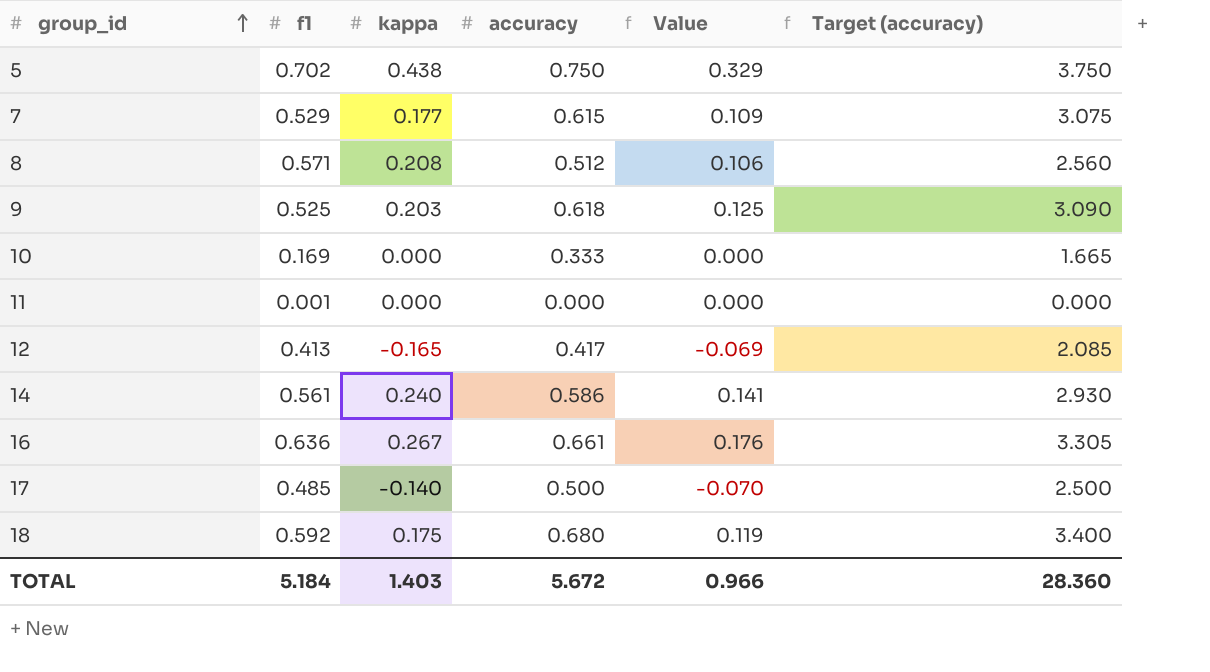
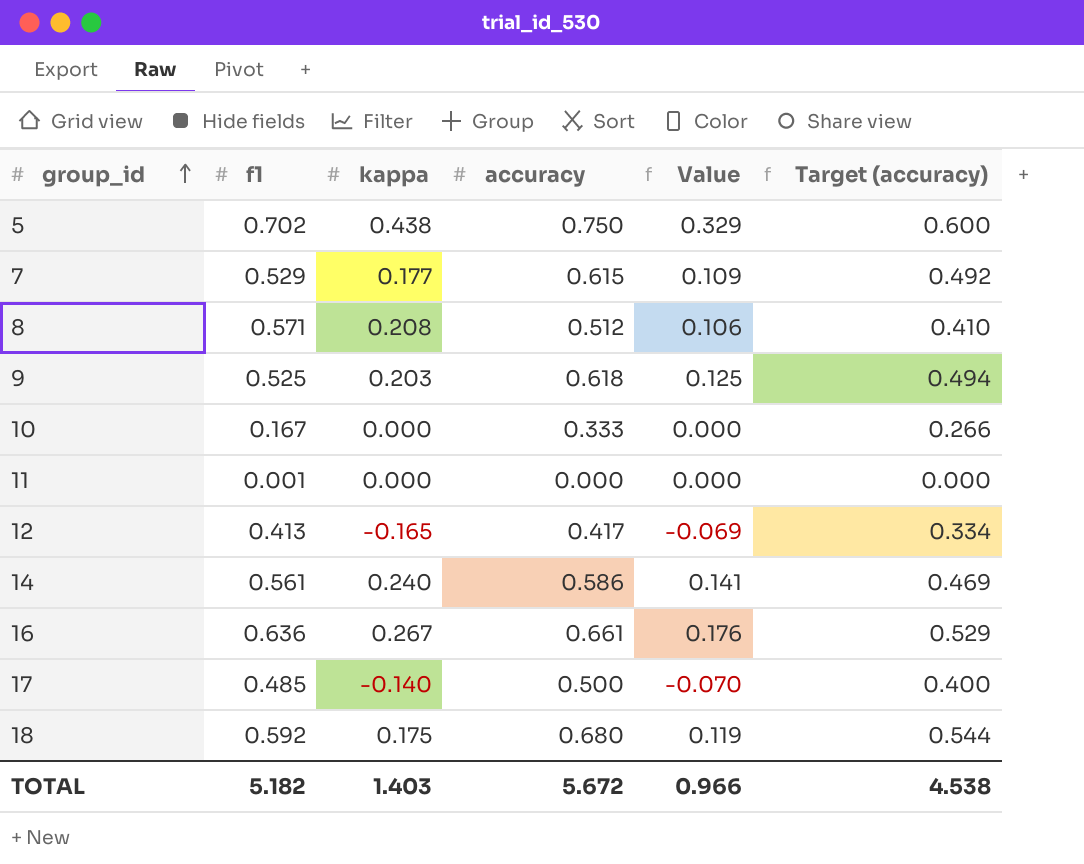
column Target (accuracy) | formula: [accuracy] * 5 -> [accuracy] * 0.8
10 | f1: 0.169 -> 0.167
TOTAL | f1: 5.184 -> 5.182
TOTAL | Target (accuracy): 28.360 -> 4.538

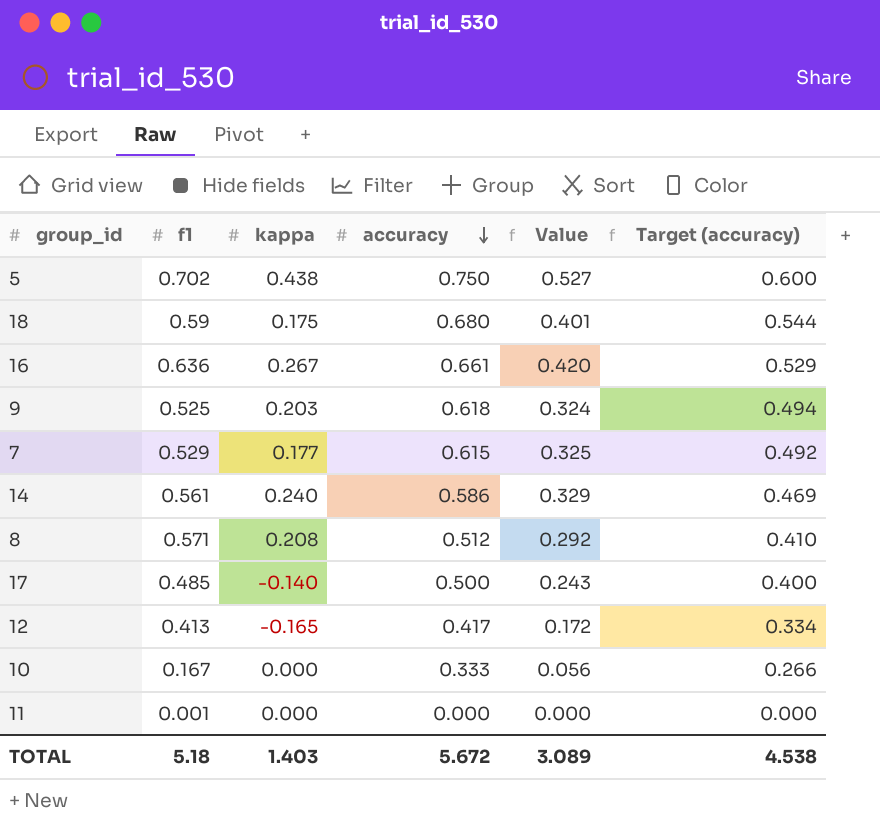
row order: group_id ascending -> accuracy descending
column Value | formula: [kappa] * [accuracy] -> [f1] * [accuracy]
18 | f1: 0.592 -> 0.59
TOTAL | f1: 5.182 -> 5.18
TOTAL | Value: 0.966 -> 3.089

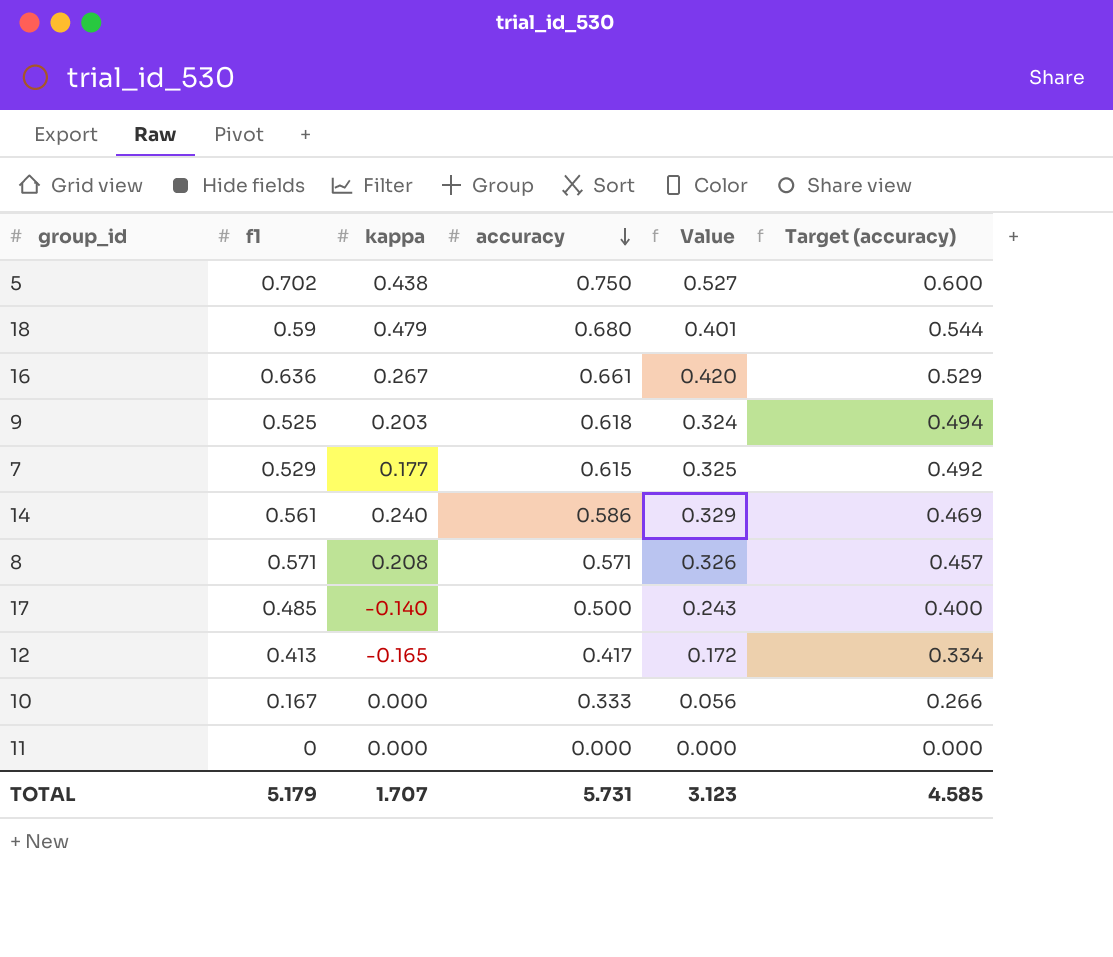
18 | kappa: 0.175 -> 0.479
8 | accuracy: 0.512 -> 0.571
8 | Value: 0.292 -> 0.326
8 | Target (accuracy): 0.410 -> 0.457
11 | f1: 0.001 -> 0
TOTAL | f1: 5.18 -> 5.179
TOTAL | kappa: 1.403 -> 1.707
TOTAL | accuracy: 5.672 -> 5.731
TOTAL | Value: 3.089 -> 3.123
TOTAL | Target (accuracy): 4.538 -> 4.585

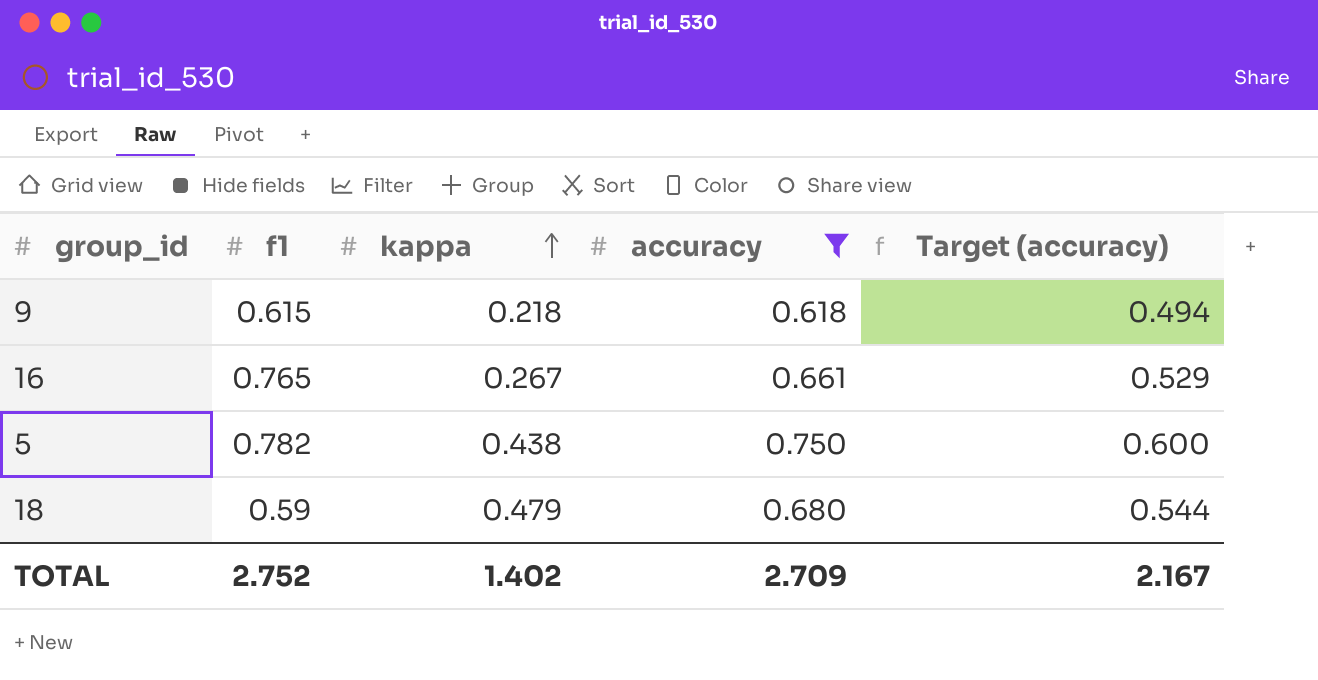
filter: none -> accuracy >= 0.618
row order: accuracy descending -> kappa ascending
column Value | formula: [f1] * [accuracy] -> none
9 | f1: 0.525 -> 0.615
9 | kappa: 0.203 -> 0.218
16 | f1: 0.636 -> 0.765
5 | f1: 0.702 -> 0.782
TOTAL | f1: 5.179 -> 2.752
TOTAL | kappa: 1.707 -> 1.402
TOTAL | accuracy: 5.731 -> 2.709
TOTAL | Target (accuracy): 4.585 -> 2.167

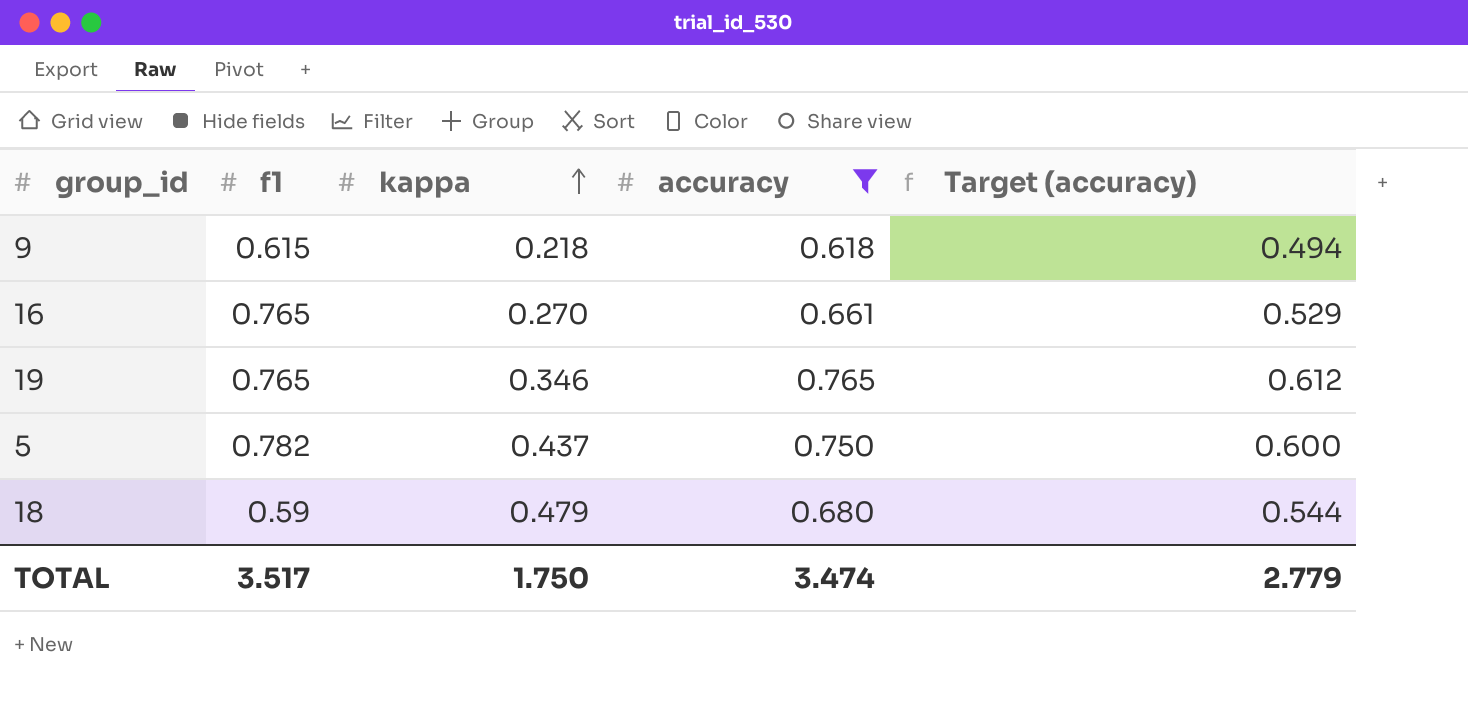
16 | kappa: 0.267 -> 0.270
row 19: none -> 0.765 | 0.346 | 0.765 | 0.612
5 | kappa: 0.438 -> 0.437
TOTAL | f1: 2.752 -> 3.517
TOTAL | kappa: 1.402 -> 1.750
TOTAL | accuracy: 2.709 -> 3.474
TOTAL | Target (accuracy): 2.167 -> 2.779

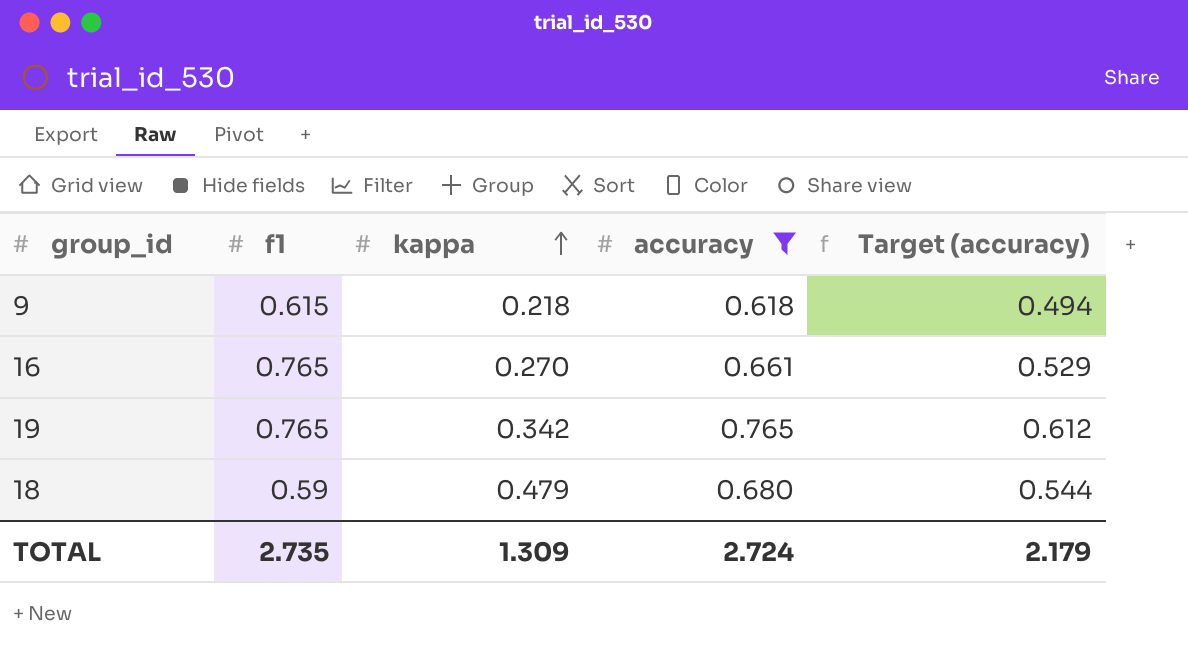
row 5: 0.782 | 0.437 | 0.750 | 0.600 -> none
19 | kappa: 0.346 -> 0.342
TOTAL | f1: 3.517 -> 2.735
TOTAL | kappa: 1.750 -> 1.309
TOTAL | accuracy: 3.474 -> 2.724
TOTAL | Target (accuracy): 2.779 -> 2.179

